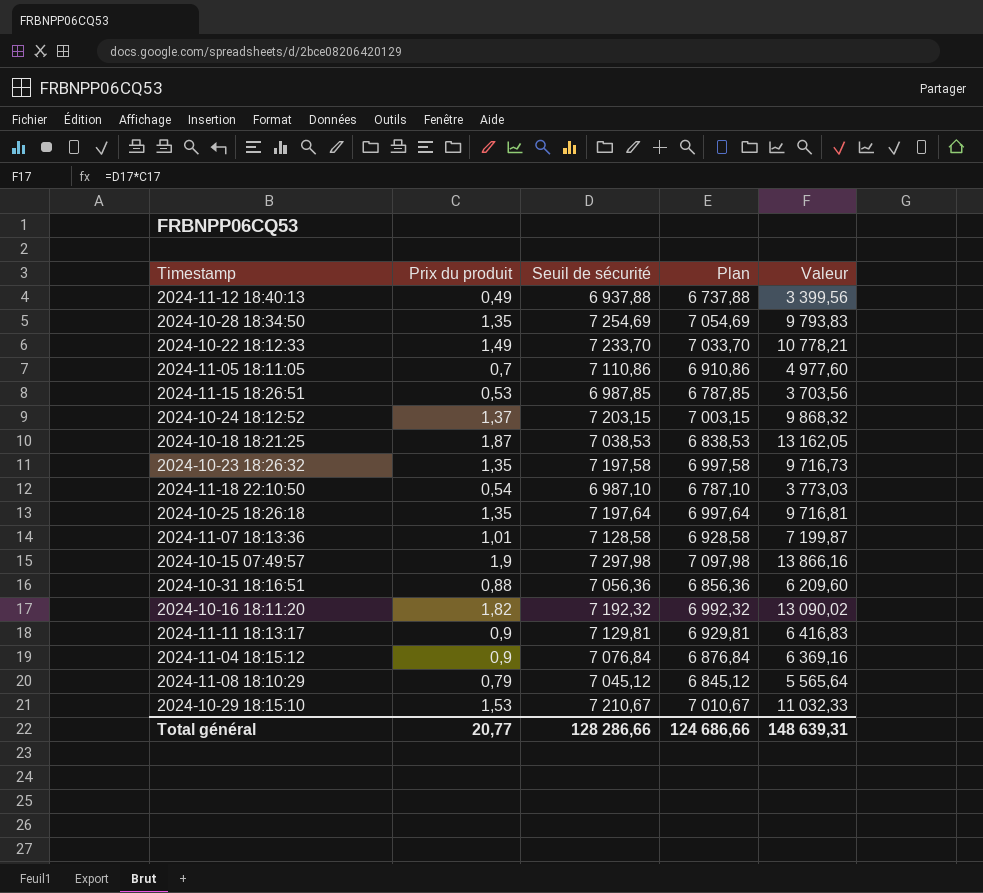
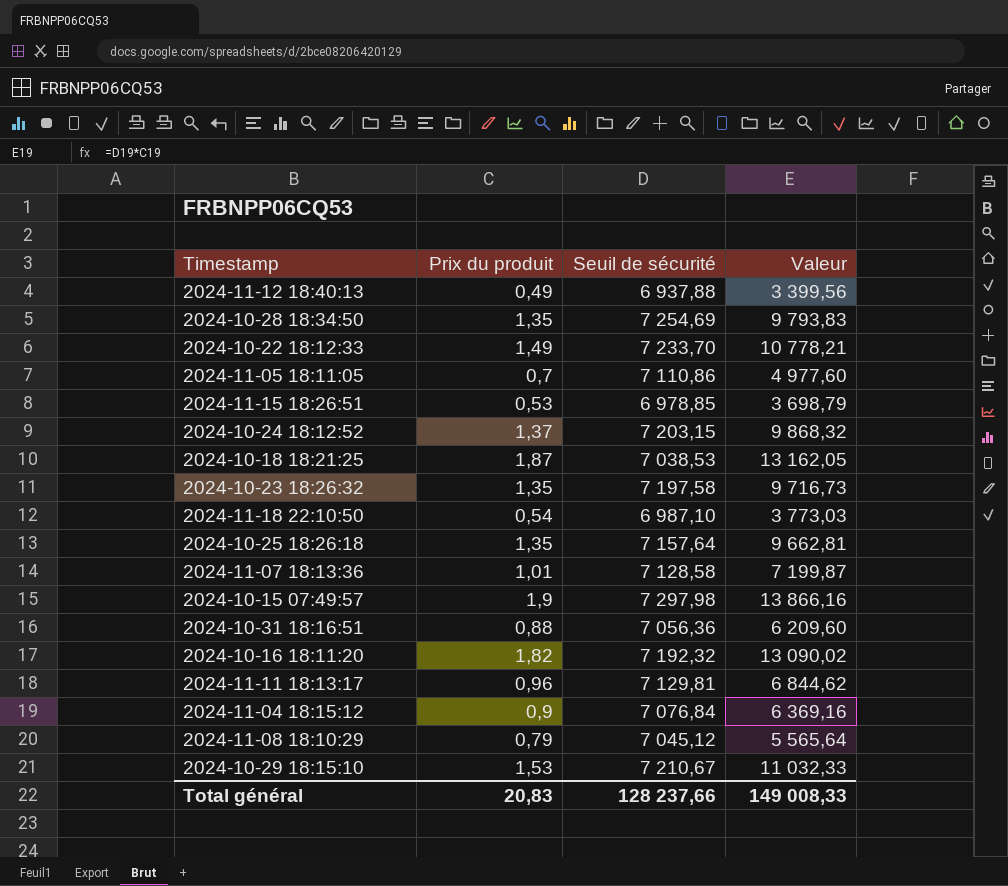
column Plan | formula: [Seuil de sécurité] - 200 -> none
2024-11-15 18:26:51 | Seuil de sécurité: 6 987,85 -> 6 978,85
2024-11-15 18:26:51 | Valeur: 3 703,56 -> 3 698,79
2024-10-25 18:26:18 | Seuil de sécurité: 7 197,64 -> 7 157,64
2024-10-25 18:26:18 | Valeur: 9 716,81 -> 9 662,81
2024-11-11 18:13:17 | Prix du produit: 0,9 -> 0,96
2024-11-11 18:13:17 | Valeur: 6 416,83 -> 6 844,62
Total général | Prix du produit: 20,77 -> 20,83
Total général | Seuil de sécurité: 128 286,66 -> 128 237,66
Total général | Valeur: 148 639,31 -> 149 008,33

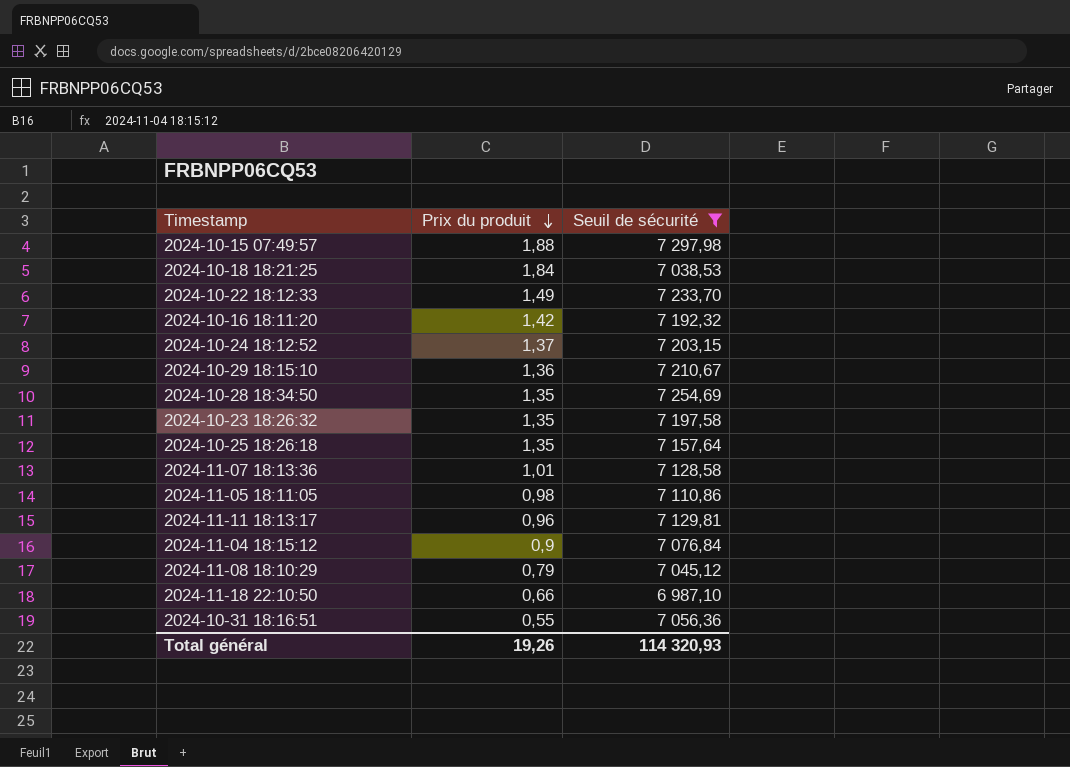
filter: none -> Seuil de sécurité >= 6 987,10
row order: none -> Prix du produit descending
column Valeur | formula: [Prix du produit] * [Seuil de sécurité] -> none
2024-10-15 07:49:57 | Prix du produit: 1,9 -> 1,88
2024-10-18 18:21:25 | Prix du produit: 1,87 -> 1,84
2024-10-16 18:11:20 | Prix du produit: 1,82 -> 1,42
2024-10-29 18:15:10 | Prix du produit: 1,53 -> 1,36
2024-11-05 18:11:05 | Prix du produit: 0,7 -> 0,98
2024-11-18 22:10:50 | Prix du produit: 0,54 -> 0,66
2024-10-31 18:16:51 | Prix du produit: 0,88 -> 0,55
Total général | Prix du produit: 20,83 -> 19,26
Total général | Seuil de sécurité: 128 237,66 -> 114 320,93

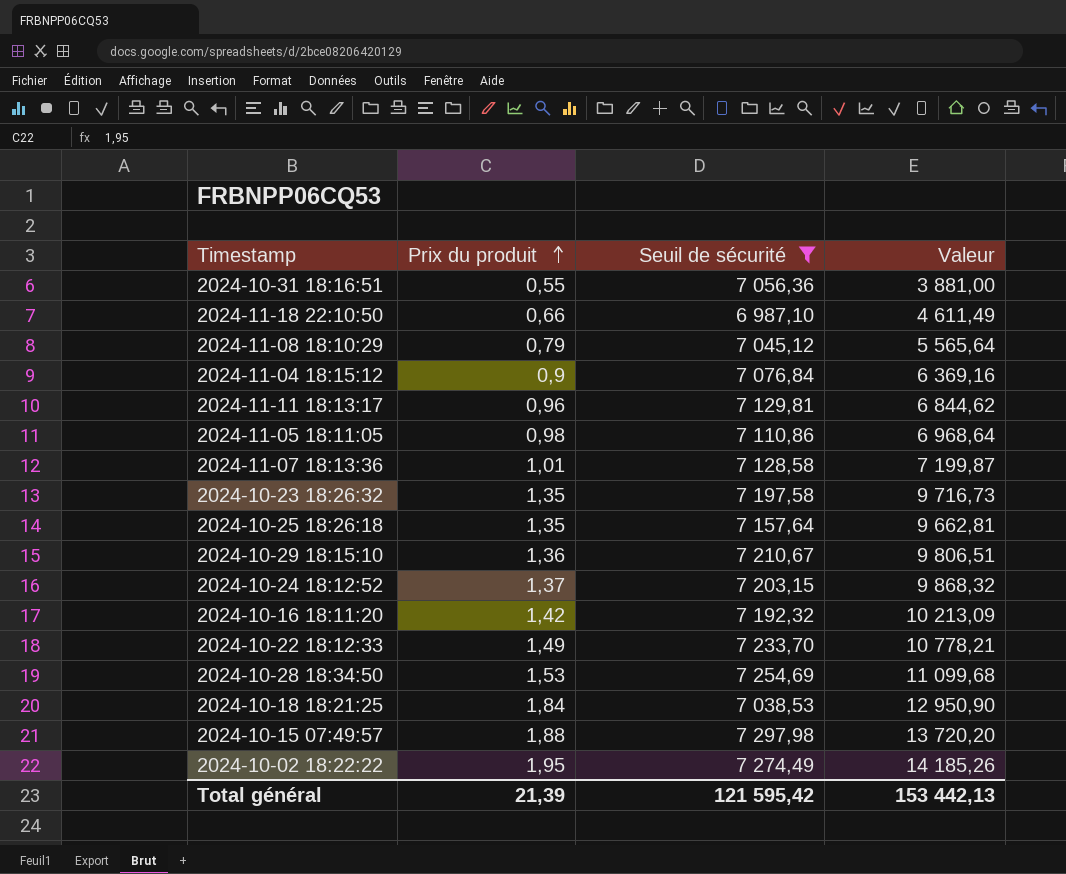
row order: Prix du produit descending -> Prix du produit ascending
column Valeur | formula: none -> [Prix du produit] * [Seuil de sécurité]
2024-10-28 18:34:50 | Prix du produit: 1,35 -> 1,53
row 2024-10-02 18:22:22: none -> 1,95 | 7 274,49 | 14 185,26
Total général | Prix du produit: 19,26 -> 21,39
Total général | Seuil de sécurité: 114 320,93 -> 121 595,42

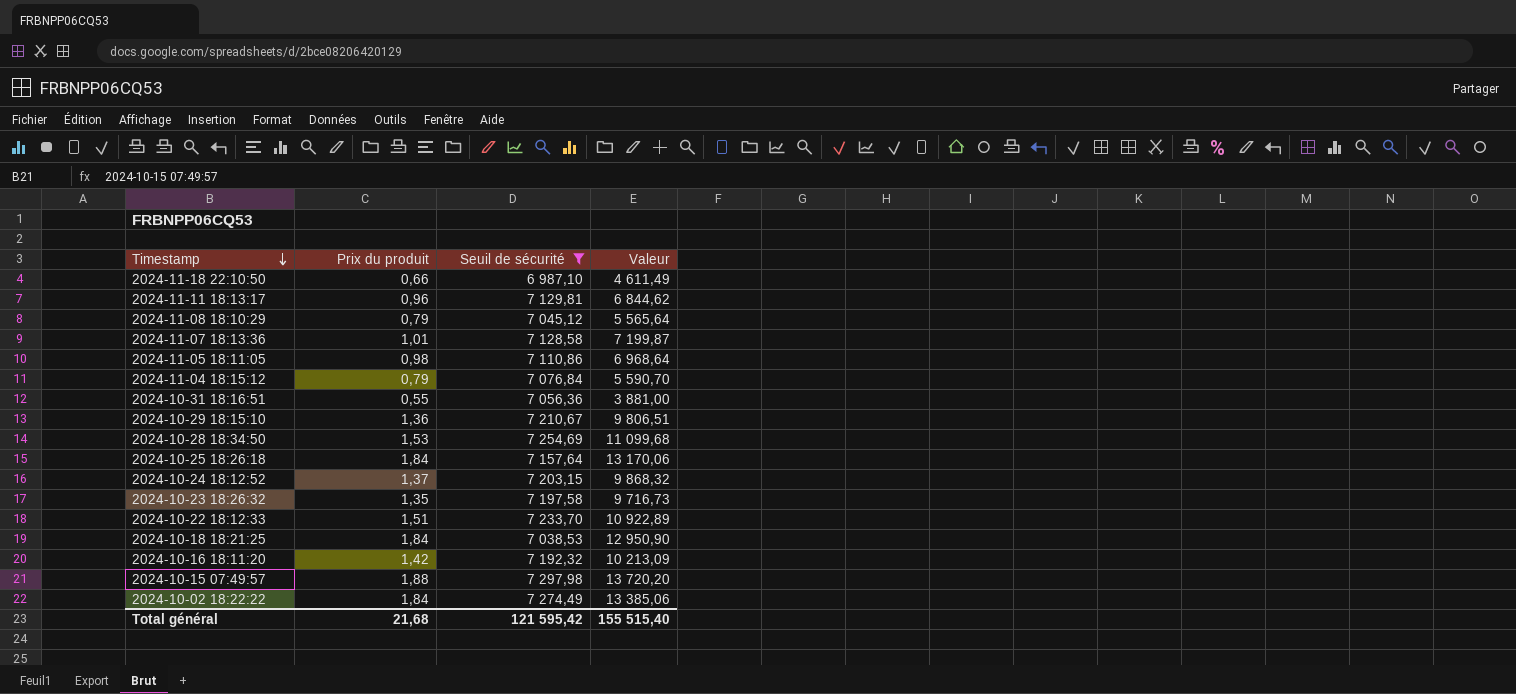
row order: Prix du produit ascending -> Timestamp descending
2024-11-04 18:15:12 | Prix du produit: 0,9 -> 0,79
2024-11-04 18:15:12 | Valeur: 6 369,16 -> 5 590,70
2024-10-25 18:26:18 | Prix du produit: 1,35 -> 1,84
2024-10-25 18:26:18 | Valeur: 9 662,81 -> 13 170,06
2024-10-22 18:12:33 | Prix du produit: 1,49 -> 1,51
2024-10-22 18:12:33 | Valeur: 10 778,21 -> 10 922,89
2024-10-02 18:22:22 | Prix du produit: 1,95 -> 1,84
2024-10-02 18:22:22 | Valeur: 14 185,26 -> 13 385,06
Total général | Prix du produit: 21,39 -> 21,68
Total général | Valeur: 153 442,13 -> 155 515,40

